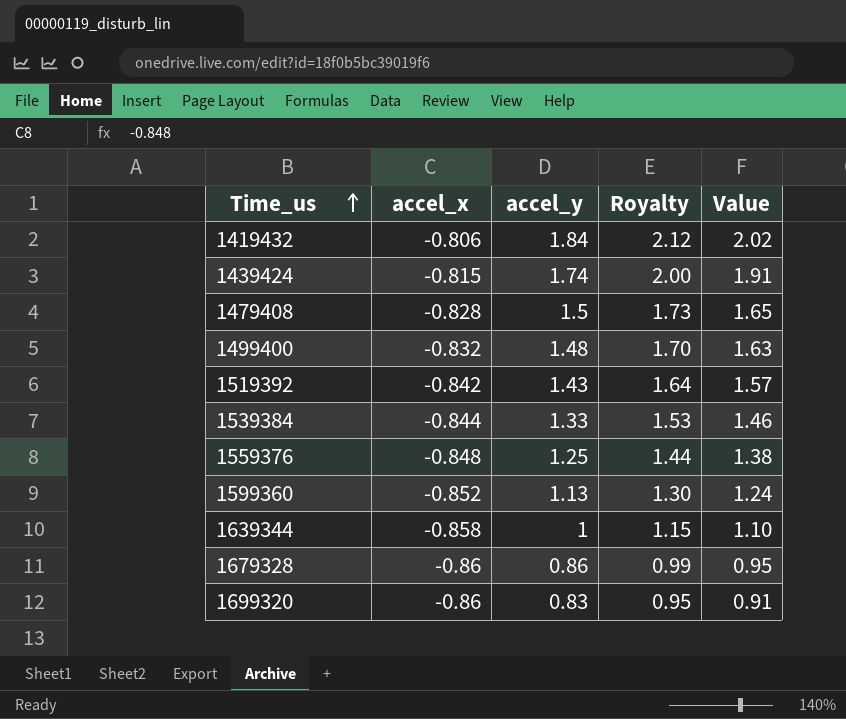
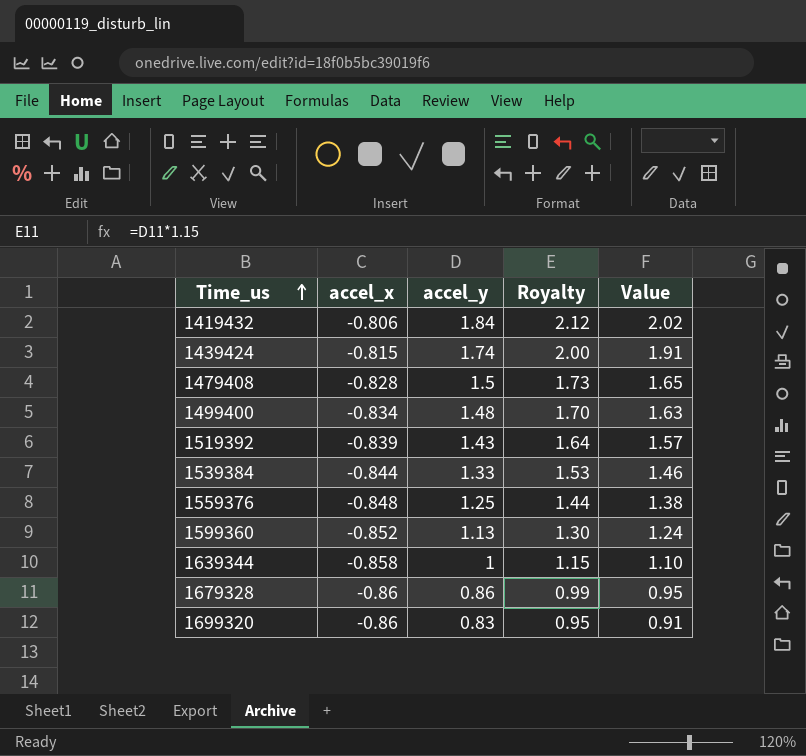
1499400 | accel_x: -0.832 -> -0.834
1519392 | accel_x: -0.842 -> -0.839

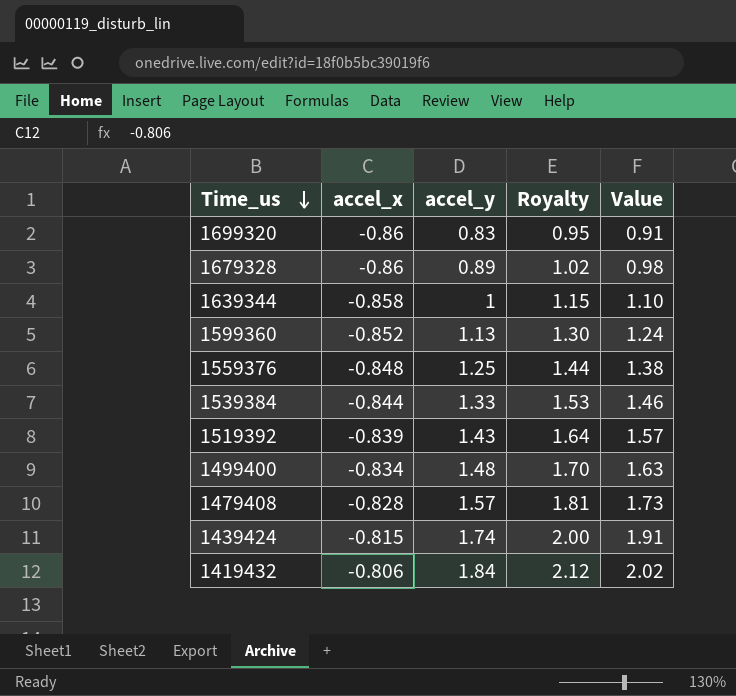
row order: Time_us ascending -> Time_us descending
1679328 | accel_y: 0.86 -> 0.89
1679328 | Royalty: 0.99 -> 1.02
1679328 | Value: 0.95 -> 0.98
1479408 | accel_y: 1.5 -> 1.57
1479408 | Royalty: 1.73 -> 1.81
1479408 | Value: 1.65 -> 1.73

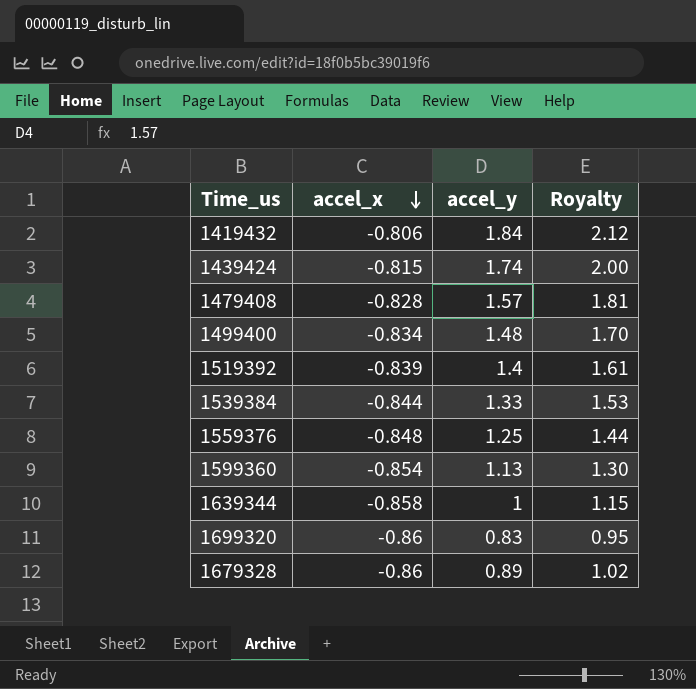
row order: Time_us descending -> accel_x descending
column Value | formula: [accel_y] * 1.1 -> none
1519392 | accel_y: 1.43 -> 1.4
1519392 | Royalty: 1.64 -> 1.61
1599360 | accel_x: -0.852 -> -0.854

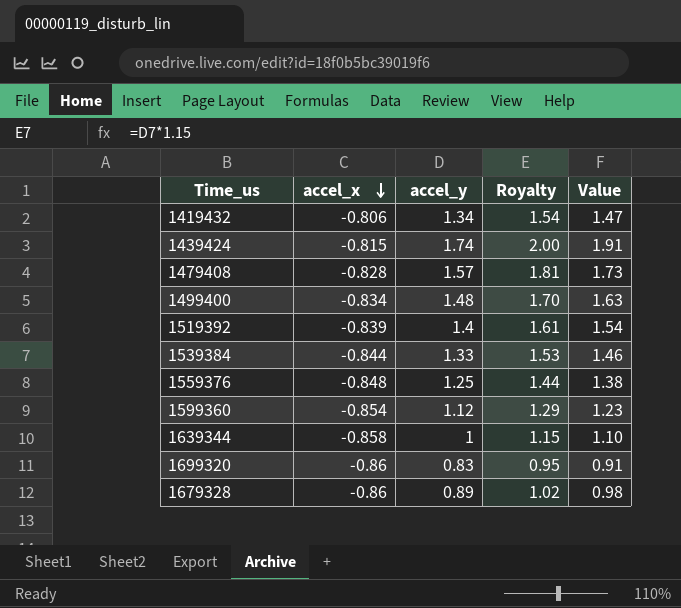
column Value | formula: none -> [accel_y] * 1.1
1419432 | accel_y: 1.84 -> 1.34
1419432 | Royalty: 2.12 -> 1.54
1599360 | accel_y: 1.13 -> 1.12
1599360 | Royalty: 1.30 -> 1.29

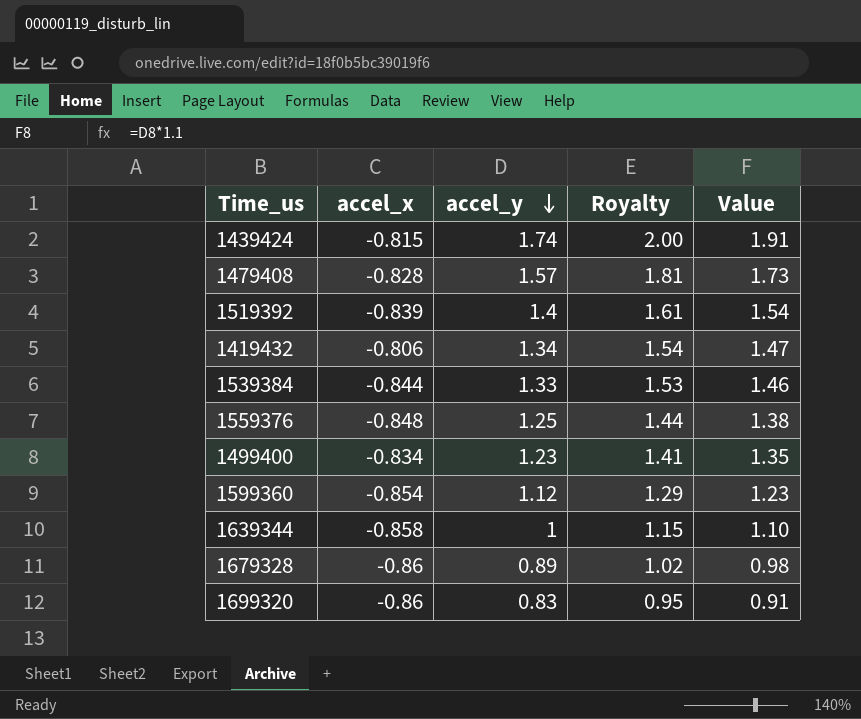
row order: accel_x descending -> accel_y descending
1499400 | accel_y: 1.48 -> 1.23
1499400 | Royalty: 1.70 -> 1.41
1499400 | Value: 1.63 -> 1.35

